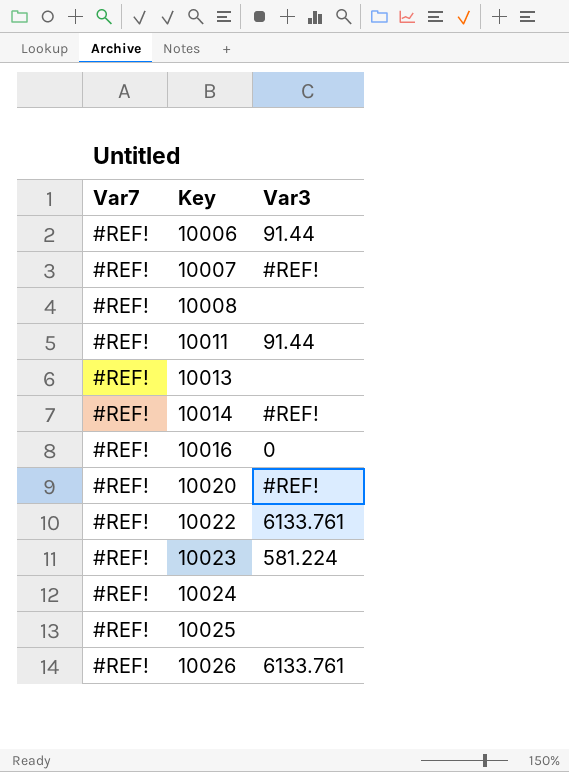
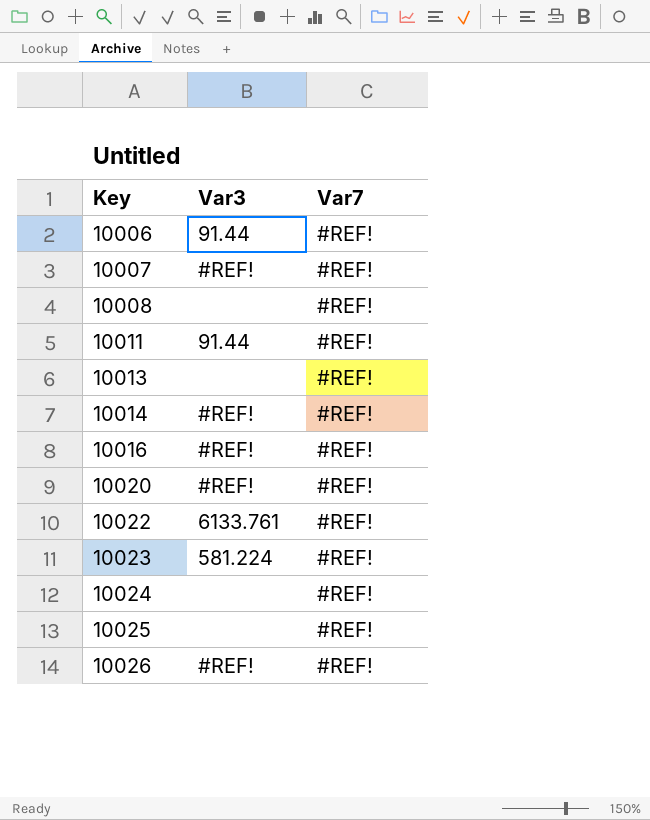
column Var7 | position: 1 -> 3
10016 | Var3: 0 -> #REF!
10026 | Var3: 6133.761 -> #REF!

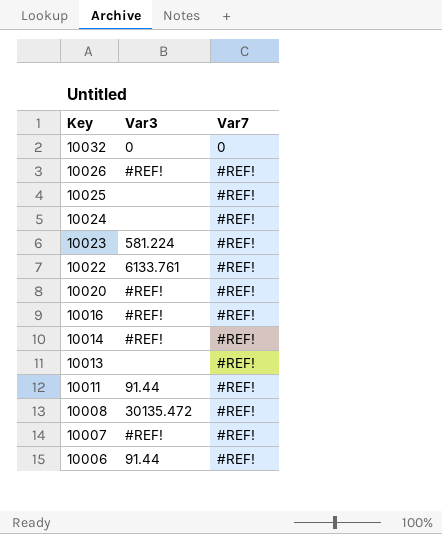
row order: Key ascending -> Key descending
row 10032: none -> 0 | 0
10008 | Var3: none -> 30135.472

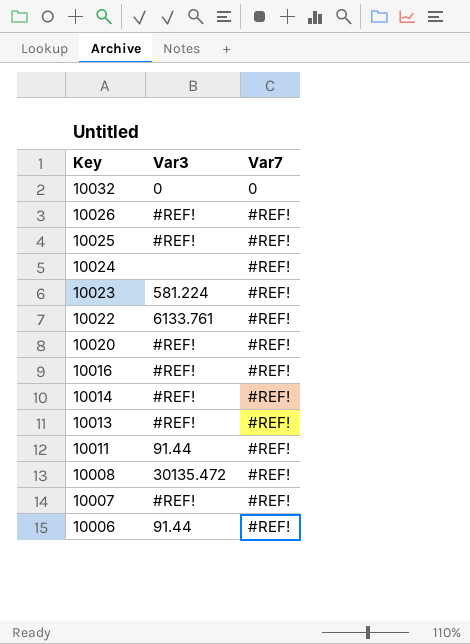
10025 | Var3: none -> #REF!
10013 | Var3: none -> #REF!

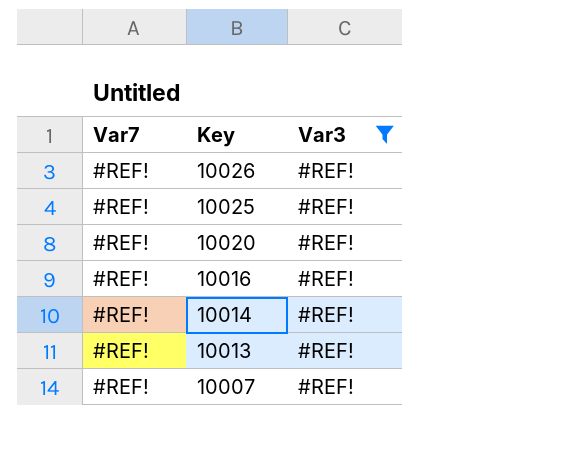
filter: none -> Var3 = #REF!
column Var7 | position: 3 -> 1

